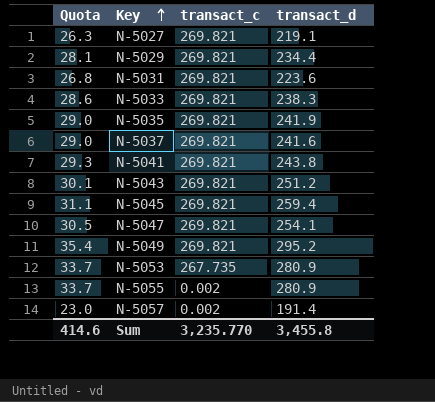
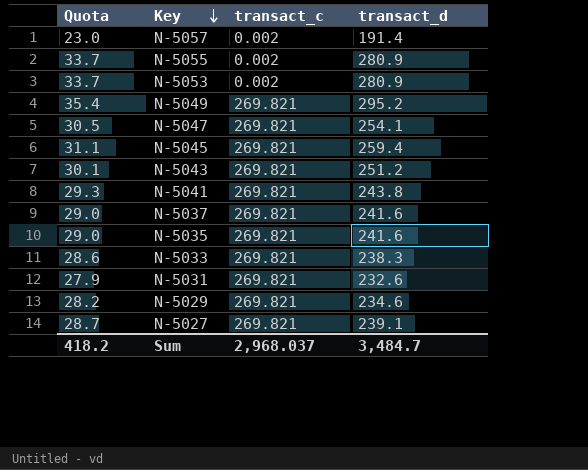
row order: Key ascending -> Key descending
N-5053 | transact_c: 267.735 -> 0.002
N-5035 | transact_d: 241.9 -> 241.6
N-5031 | Quota: 26.8 -> 27.9
N-5031 | transact_d: 223.6 -> 232.6
N-5029 | Quota: 28.1 -> 28.2
N-5029 | transact_d: 234.4 -> 234.6
N-5027 | Quota: 26.3 -> 28.7
N-5027 | transact_d: 219.1 -> 239.1
Sum | Quota: 414.6 -> 418.2
Sum | transact_c: 3,235.770 -> 2,968.037
Sum | transact_d: 3,455.8 -> 3,484.7

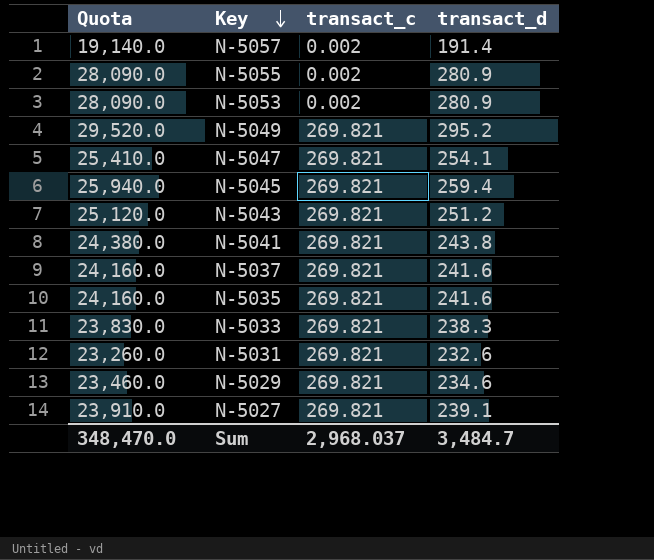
column Quota | formula: [transact_d] * 0.12 -> [transact_d] * 100
Sum | Quota: 418.2 -> 348,470.0

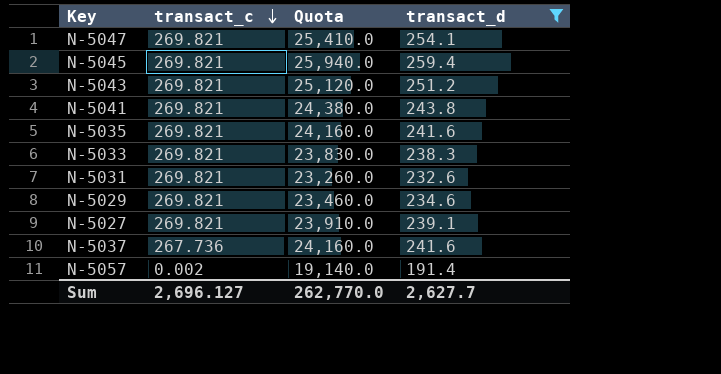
filter: none -> transact_d <= 259.4
row order: Key descending -> transact_c descending
column Quota | position: 1 -> 3
N-5037 | transact_c: 269.821 -> 267.736
Sum | transact_c: 2,968.037 -> 2,696.127
Sum | Quota: 348,470.0 -> 262,770.0
Sum | transact_d: 3,484.7 -> 2,627.7

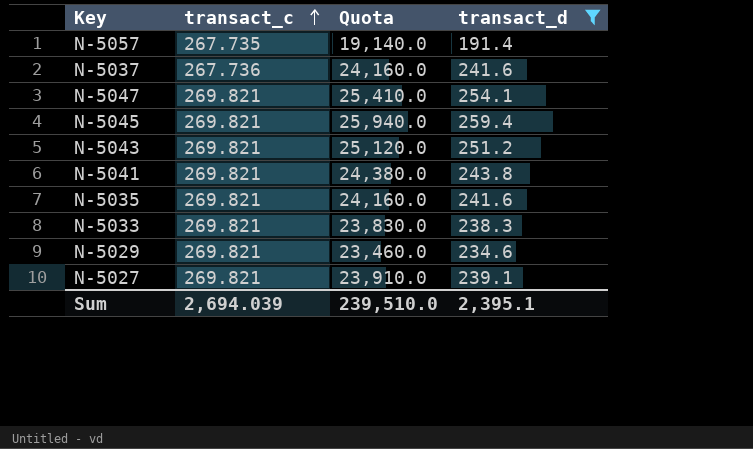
row order: transact_c descending -> transact_c ascending
row N-5031: 269.821 | 23,260.0 | 232.6 -> none
N-5057 | transact_c: 0.002 -> 267.735
Sum | transact_c: 2,696.127 -> 2,694.039
Sum | Quota: 262,770.0 -> 239,510.0
Sum | transact_d: 2,627.7 -> 2,395.1

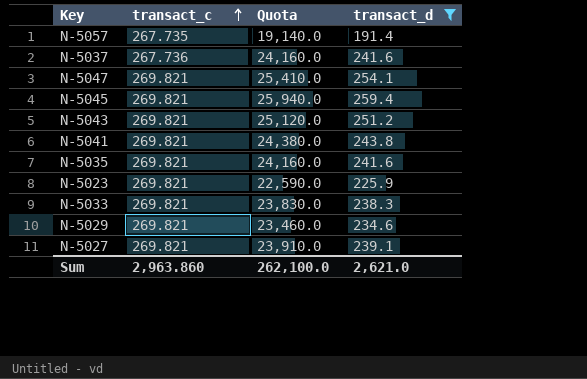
row N-5023: none -> 269.821 | 22,590.0 | 225.9
Sum | transact_c: 2,694.039 -> 2,963.860
Sum | Quota: 239,510.0 -> 262,100.0
Sum | transact_d: 2,395.1 -> 2,621.0

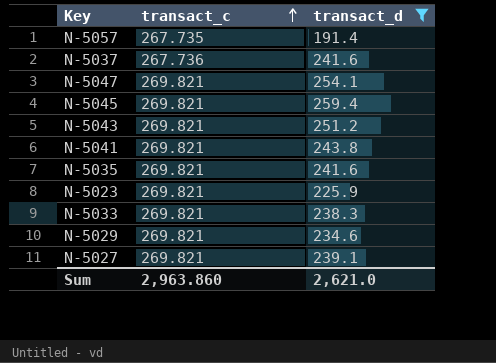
column Quota | formula: [transact_d] * 100 -> none

